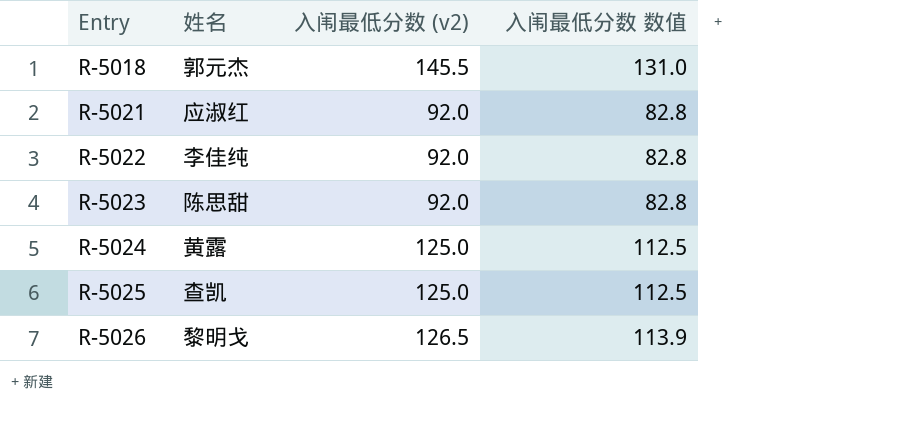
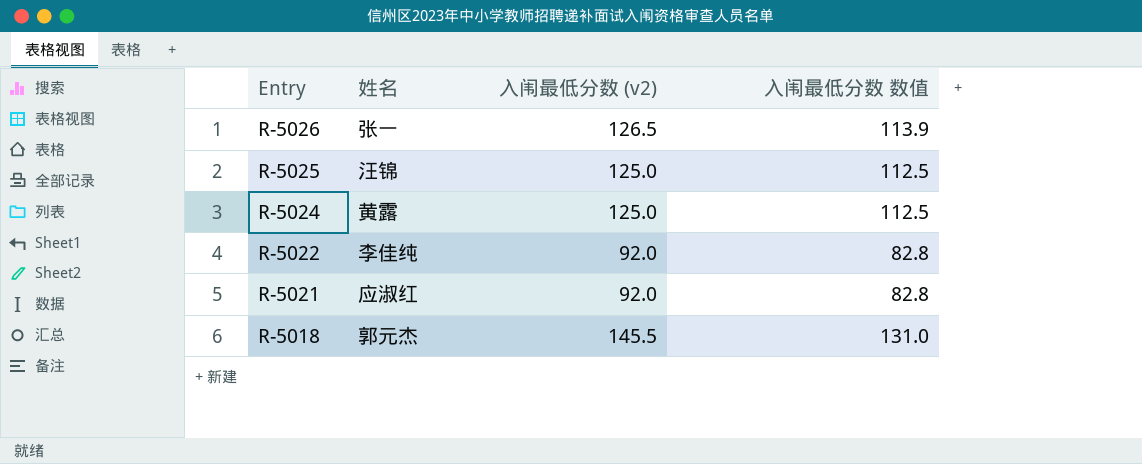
row order: Entry ascending -> Entry descending
row R-5023: 陈思甜 | 92.0 | 82.8 -> none
R-5026 | 姓名: 黎明戈 -> 张一
R-5025 | 姓名: 查凯 -> 汪锦

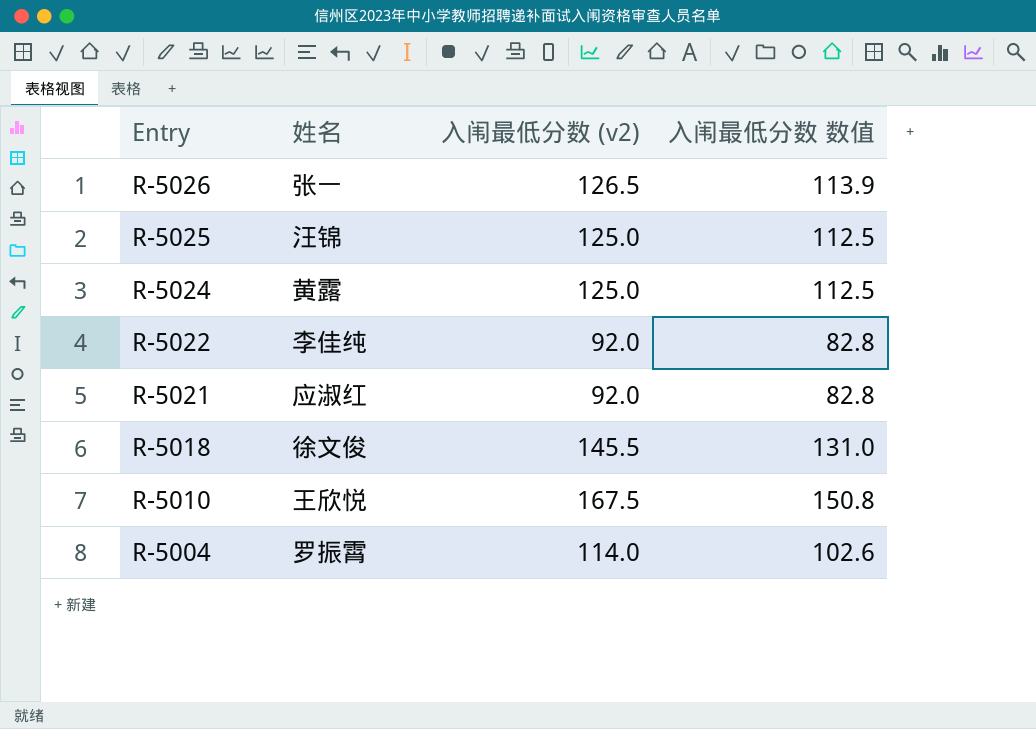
R-5018 | 姓名: 郭元杰 -> 徐文俊
row R-5010: none -> 王欣悦 | 167.5 | 150.8
row R-5004: none -> 罗振霄 | 114.0 | 102.6

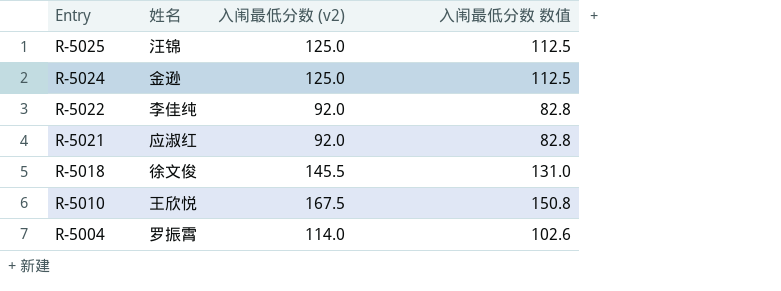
row R-5026: 张一 | 126.5 | 113.9 -> none
R-5024 | 姓名: 黄露 -> 金逊

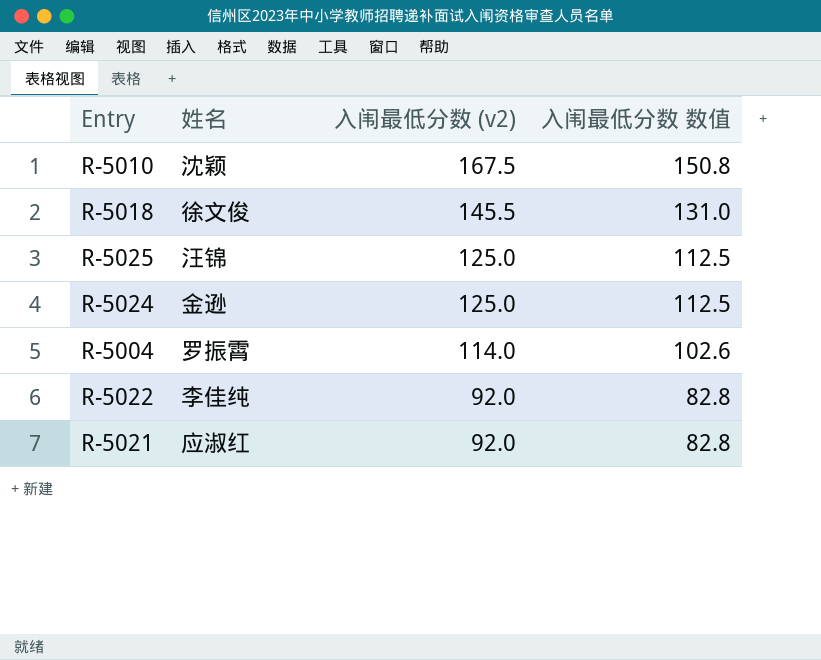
row order: Entry descending -> 入闱最低分数 (v2) descending
R-5010 | 姓名: 王欣悦 -> 沈颖

